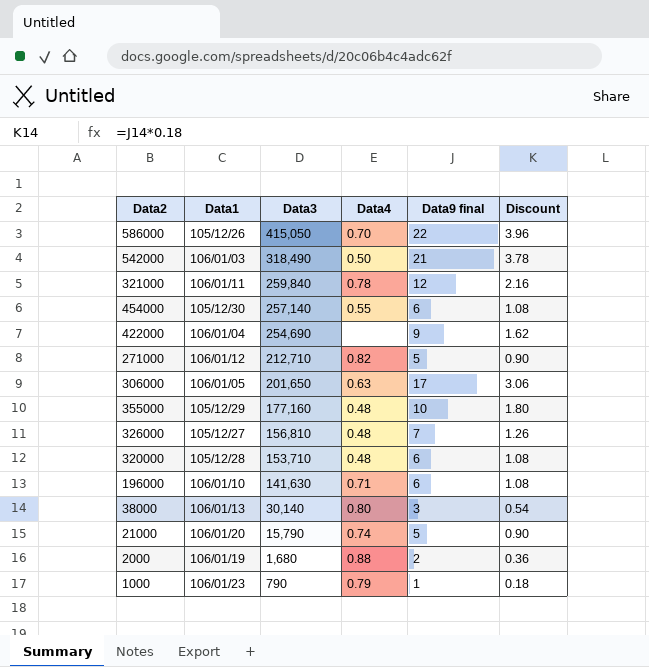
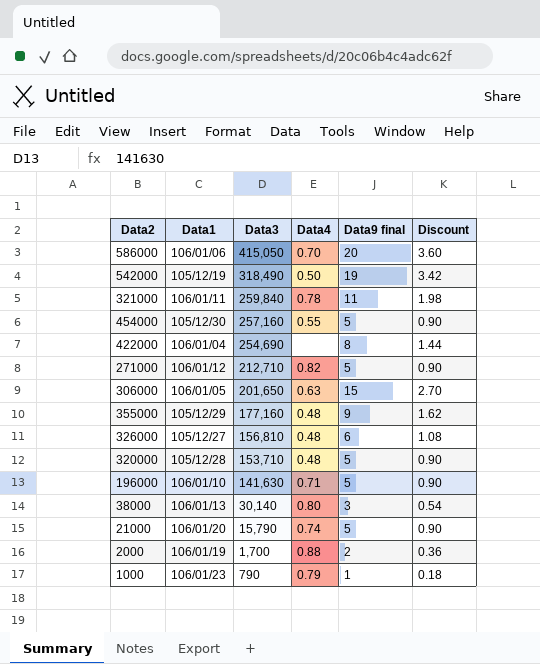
586000 | Data1: 105/12/26 -> 106/01/06
586000 | Data9 final: 22 -> 20
586000 | Discount: 3.96 -> 3.60
542000 | Data1: 106/01/03 -> 105/12/19
542000 | Data9 final: 21 -> 19
542000 | Discount: 3.78 -> 3.42
321000 | Data9 final: 12 -> 11
321000 | Discount: 2.16 -> 1.98
454000 | Data3: 257,140 -> 257,160
454000 | Data9 final: 6 -> 5
454000 | Discount: 1.08 -> 0.90
422000 | Data9 final: 9 -> 8
422000 | Discount: 1.62 -> 1.44
306000 | Data9 final: 17 -> 15
306000 | Discount: 3.06 -> 2.70
355000 | Data9 final: 10 -> 9
355000 | Discount: 1.80 -> 1.62
326000 | Data9 final: 7 -> 6
326000 | Discount: 1.26 -> 1.08
320000 | Data9 final: 6 -> 5
320000 | Discount: 1.08 -> 0.90
196000 | Data9 final: 6 -> 5
196000 | Discount: 1.08 -> 0.90
2000 | Data3: 1,680 -> 1,700

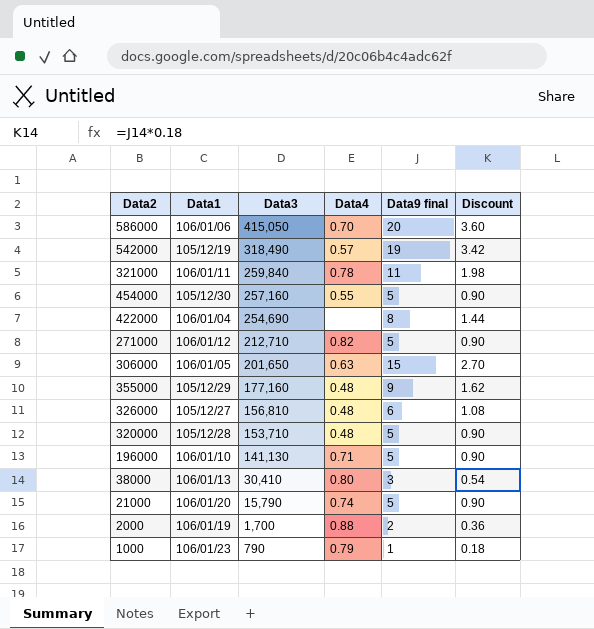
542000 | Data4: 0.50 -> 0.57
196000 | Data3: 141,630 -> 141,130
38000 | Data3: 30,140 -> 30,410

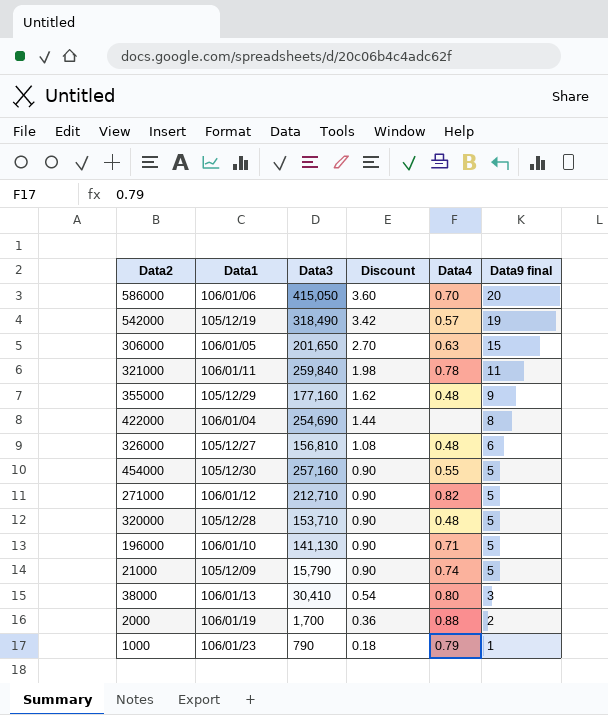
row order: Data3 descending -> Discount descending
column Discount | position: 6 -> 4
21000 | Data1: 106/01/20 -> 105/12/09

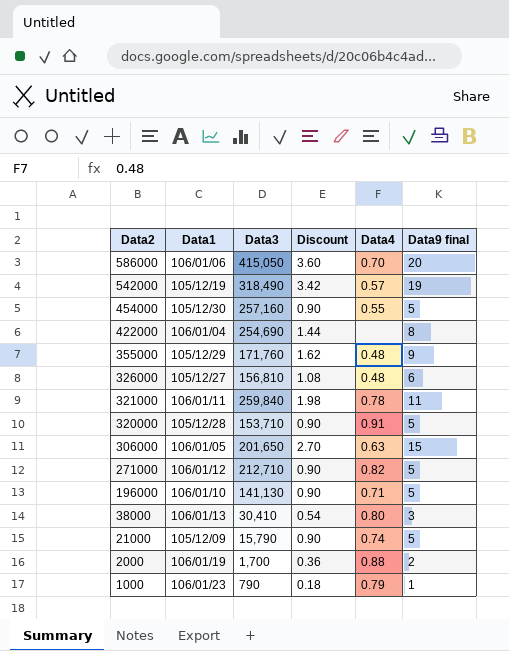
row order: Discount descending -> Data2 descending
355000 | Data3: 177,160 -> 171,760
320000 | Data4: 0.48 -> 0.91

